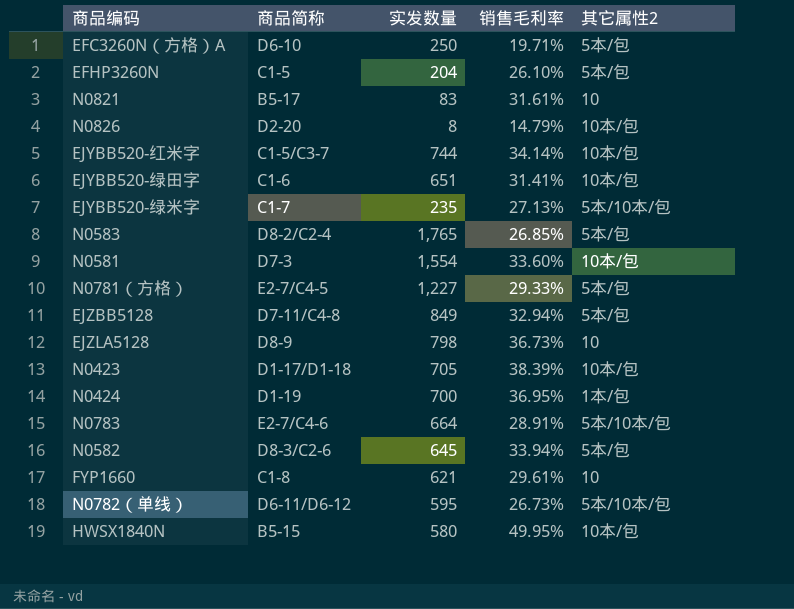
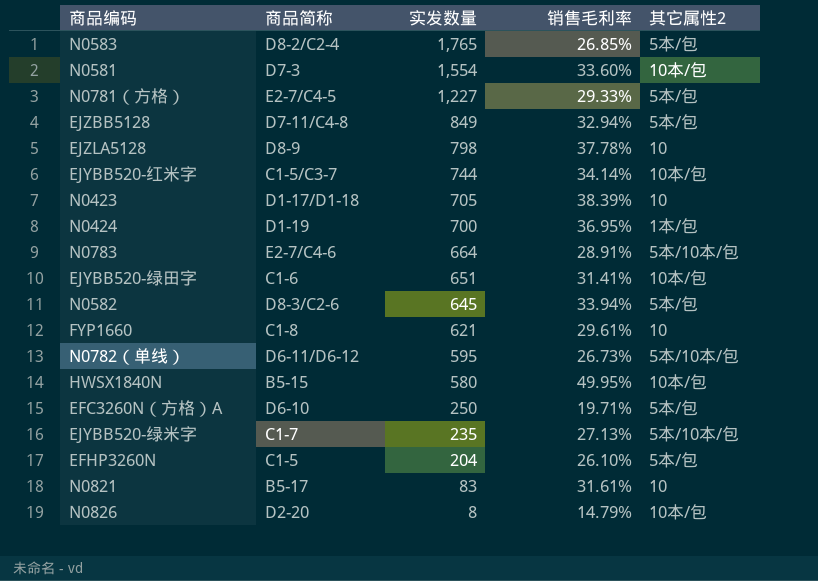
row order: none -> 实发数量 descending
EJZLA5128 | 销售毛利率: 36.73% -> 37.78%
N0423 | 其它属性2: 10本/包 -> 10

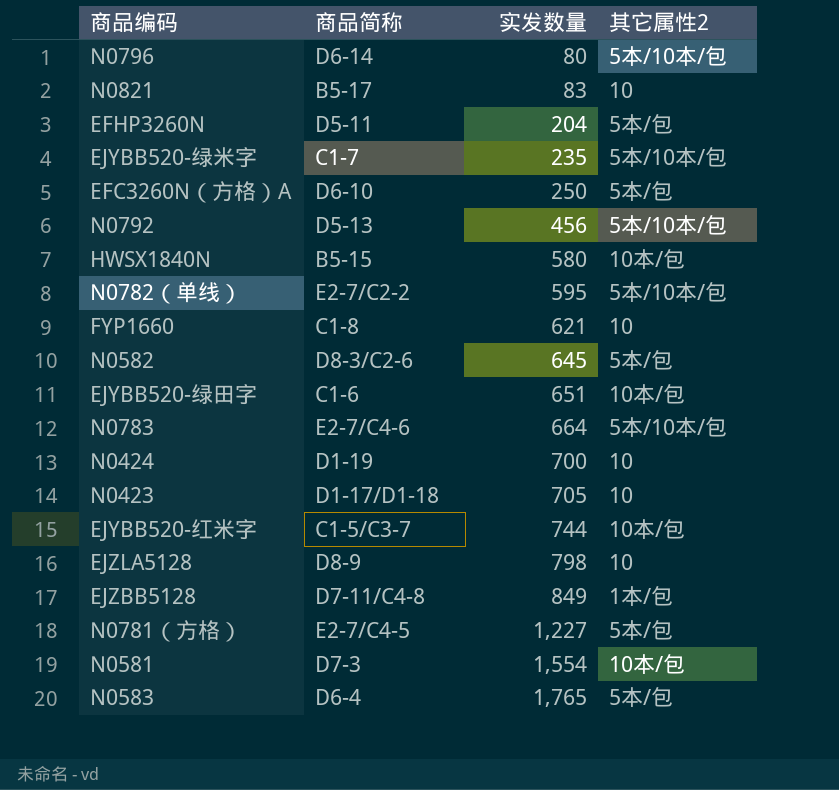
row order: 实发数量 descending -> 实发数量 ascending
column 销售毛利率 | position: 4 -> none
row N0826: D2-20 | 8 | 14.79% | 10本/包 -> none
row N0796: none -> D6-14 | 80 | 5本/10本/包
EFHP3260N | 商品简称: C1-5 -> D5-11
row N0792: none -> D5-13 | 456 | 5本/10本/包
N0782（单线） | 商品简称: D6-11/D6-12 -> E2-7/C2-2
N0424 | 其它属性2: 1本/包 -> 10
EJZBB5128 | 其它属性2: 5本/包 -> 1本/包
N0583 | 商品简称: D8-2/C2-4 -> D6-4

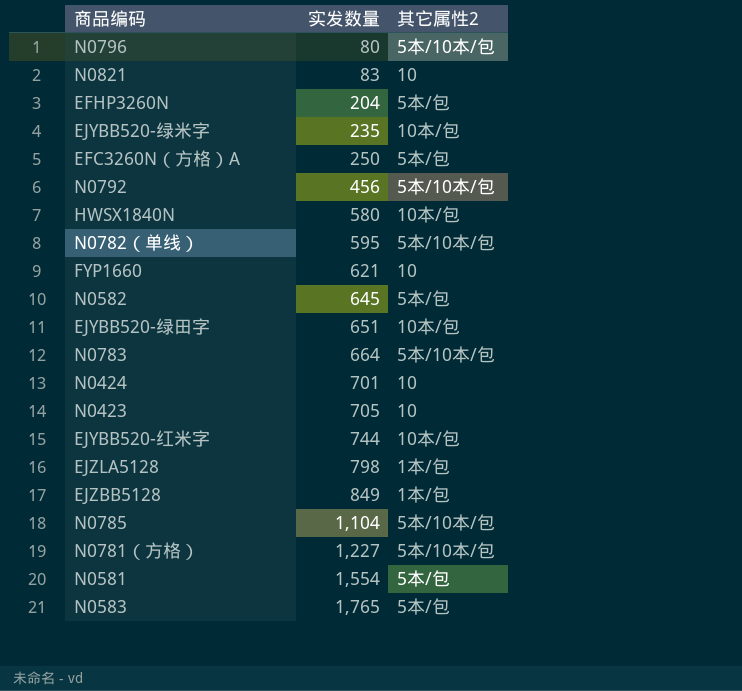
column 商品简称 | position: 2 -> none
EJYBB520-绿米字 | 其它属性2: 5本/10本/包 -> 10本/包
N0424 | 实发数量: 700 -> 701
EJZLA5128 | 其它属性2: 10 -> 1本/包
row N0785: none -> 1,104 | 5本/10本/包
N0781（方格） | 其它属性2: 5本/包 -> 5本/10本/包
N0581 | 其它属性2: 10本/包 -> 5本/包

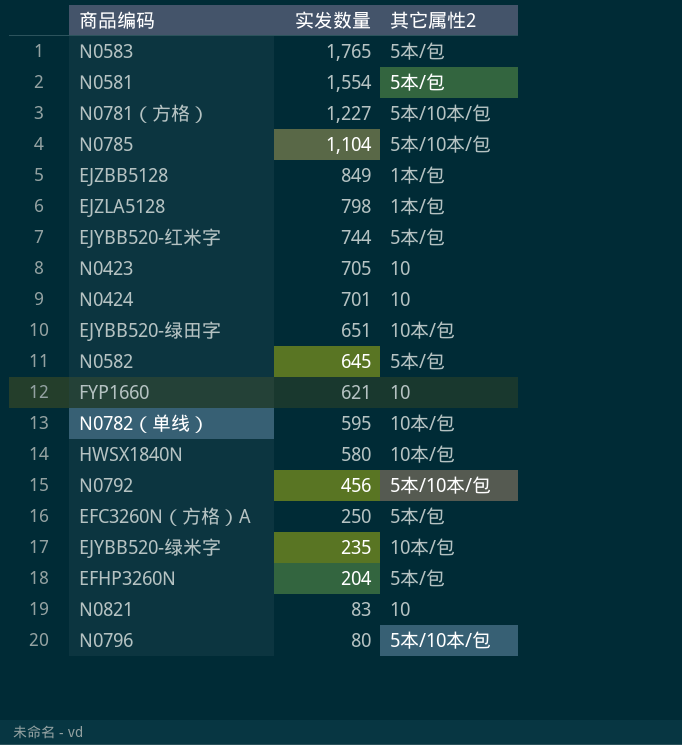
row order: 实发数量 ascending -> 实发数量 descending
row N0783: 664 | 5本/10本/包 -> none
EJYBB520-红米字 | 其它属性2: 10本/包 -> 5本/包
N0782（单线） | 其它属性2: 5本/10本/包 -> 10本/包

